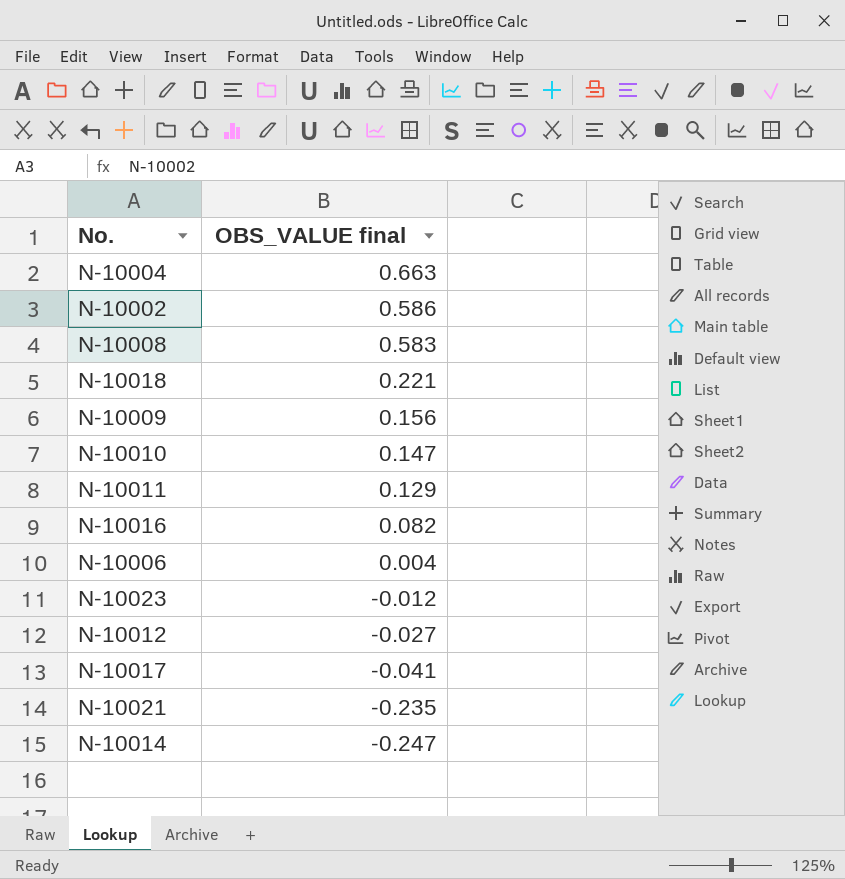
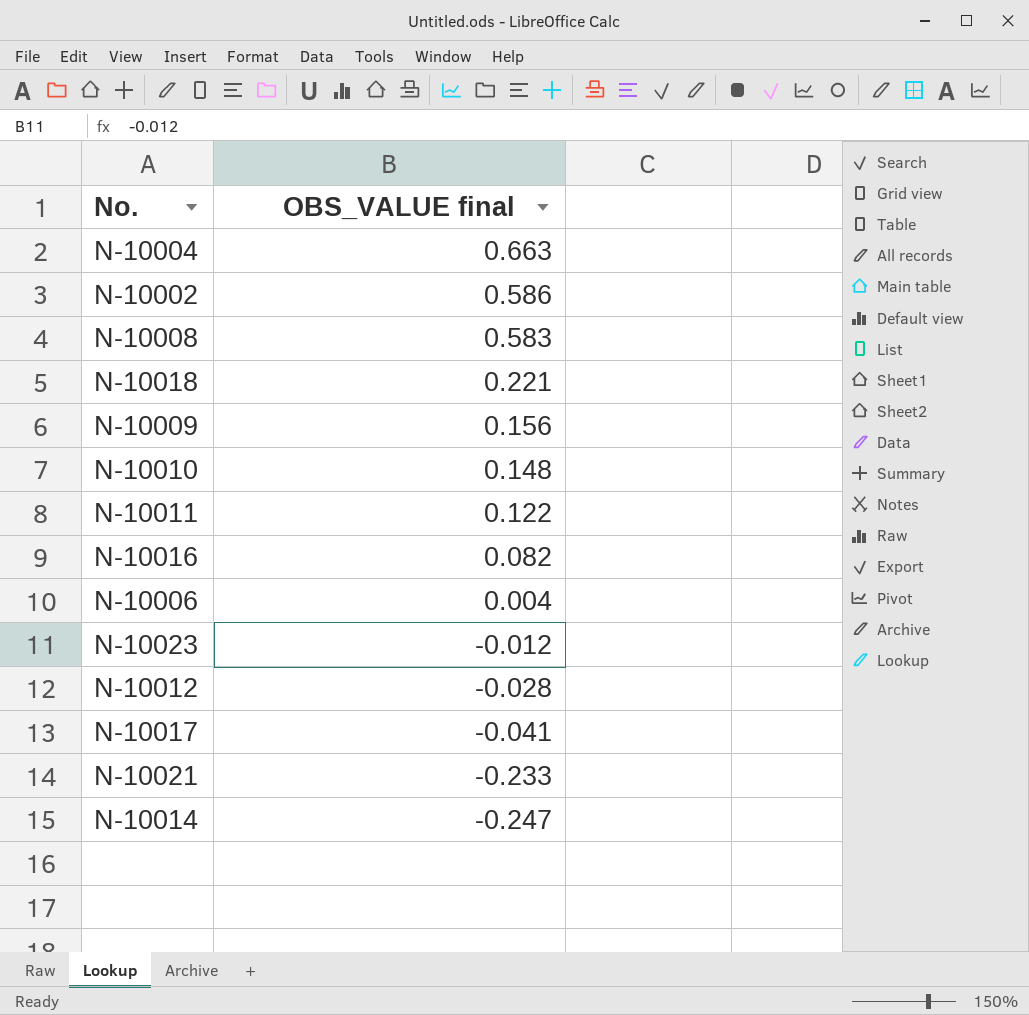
N-10010 | OBS_VALUE final: 0.147 -> 0.148
N-10011 | OBS_VALUE final: 0.129 -> 0.122
N-10012 | OBS_VALUE final: -0.027 -> -0.028
N-10021 | OBS_VALUE final: -0.235 -> -0.233

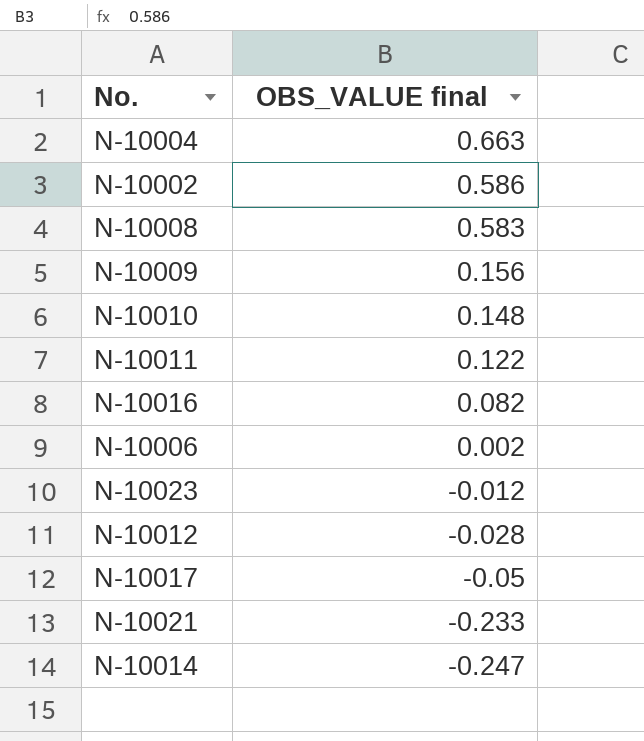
row N-10018: 0.221 -> none
N-10006 | OBS_VALUE final: 0.004 -> 0.002
N-10017 | OBS_VALUE final: -0.041 -> -0.05

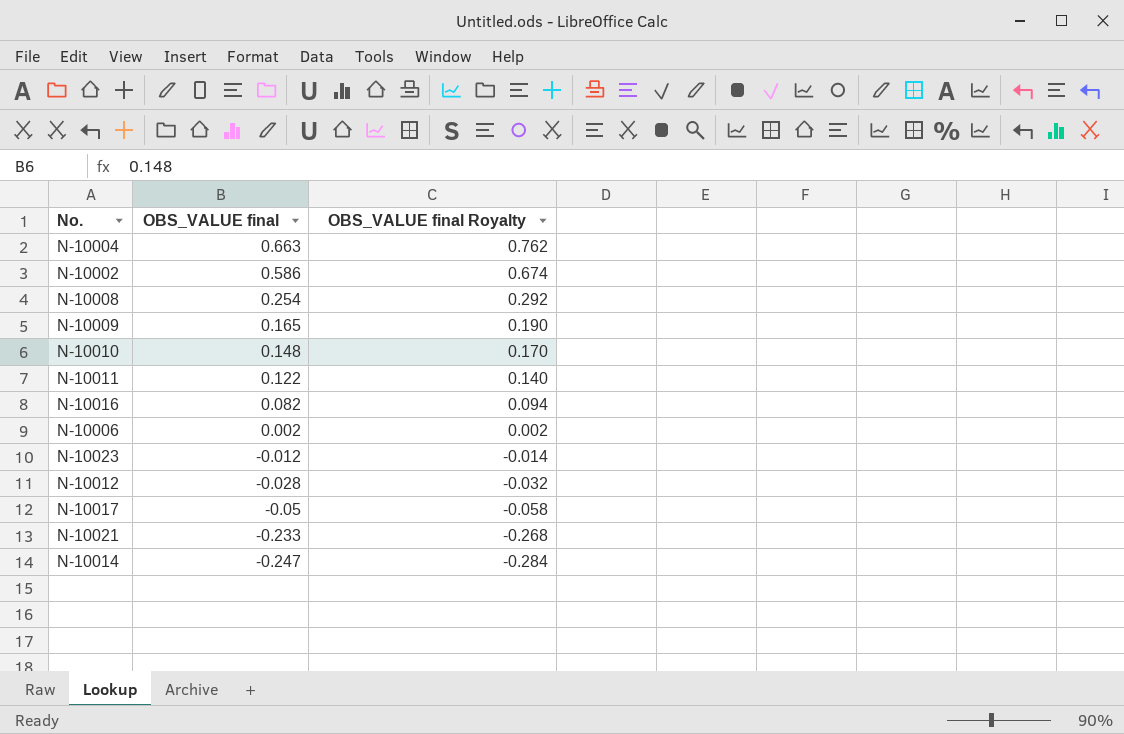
column OBS_VALUE final Royalty | formula: none -> [OBS_VALUE final] * 1.15
N-10008 | OBS_VALUE final: 0.583 -> 0.254
N-10009 | OBS_VALUE final: 0.156 -> 0.165

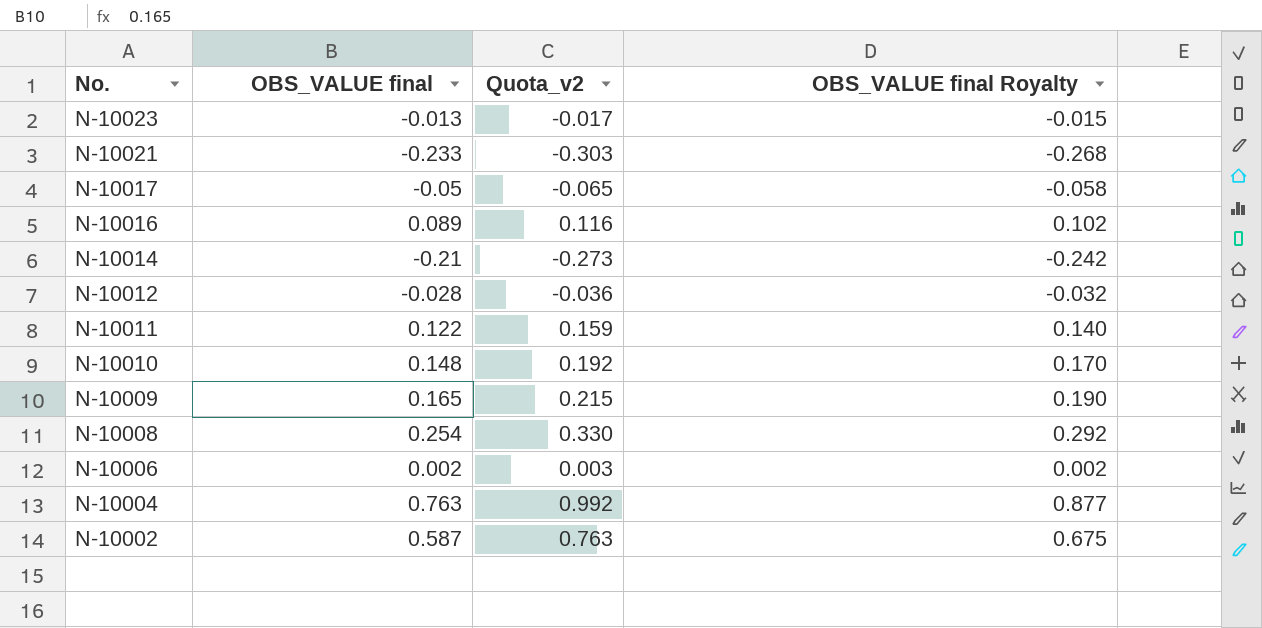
row order: OBS_VALUE final descending -> No. descending
column Quota_v2 | formula: none -> [OBS_VALUE final] * 1.3
N-10023 | OBS_VALUE final: -0.012 -> -0.013
N-10023 | OBS_VALUE final Royalty: -0.014 -> -0.015
N-10016 | OBS_VALUE final: 0.082 -> 0.089
N-10016 | OBS_VALUE final Royalty: 0.094 -> 0.102
N-10014 | OBS_VALUE final: -0.247 -> -0.21
N-10014 | OBS_VALUE final Royalty: -0.284 -> -0.242
N-10004 | OBS_VALUE final: 0.663 -> 0.763
N-10004 | OBS_VALUE final Royalty: 0.762 -> 0.877
N-10002 | OBS_VALUE final: 0.586 -> 0.587
N-10002 | OBS_VALUE final Royalty: 0.674 -> 0.675

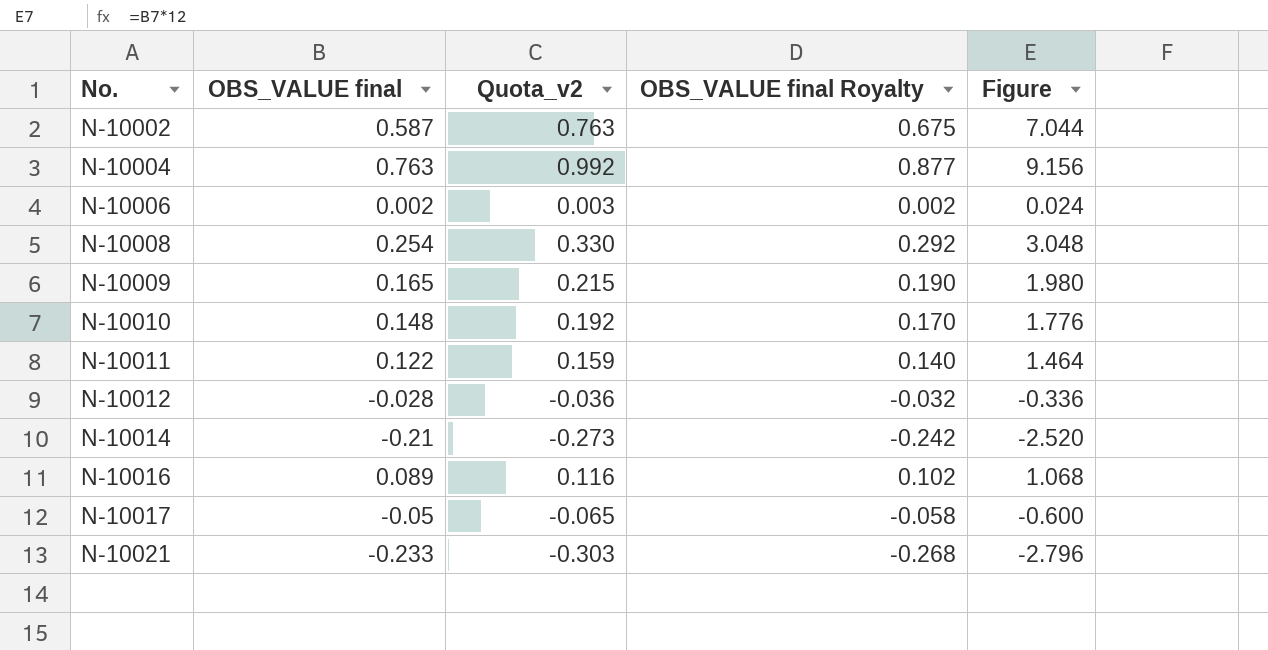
row order: No. descending -> No. ascending
column Figure | formula: none -> [OBS_VALUE final] * 12
row N-10023: -0.013 | -0.017 | -0.015 -> none

